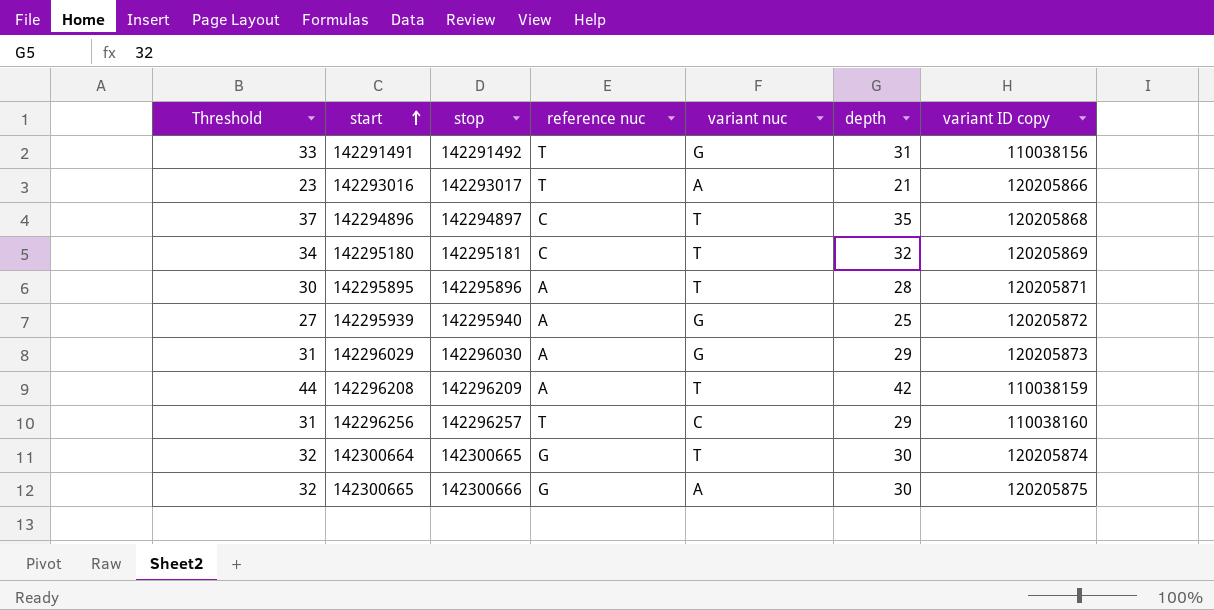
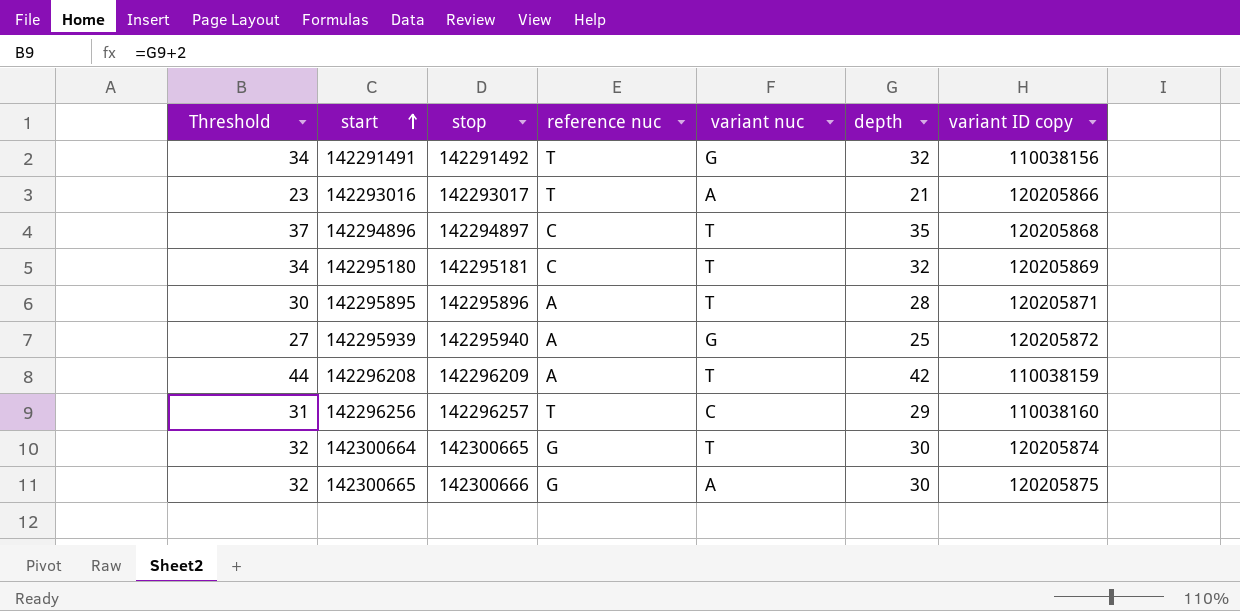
row 142296029: 31 | 142296030 | A | G | 29 | 120205873 -> none
142291491 | Threshold: 33 -> 34
142291491 | depth: 31 -> 32

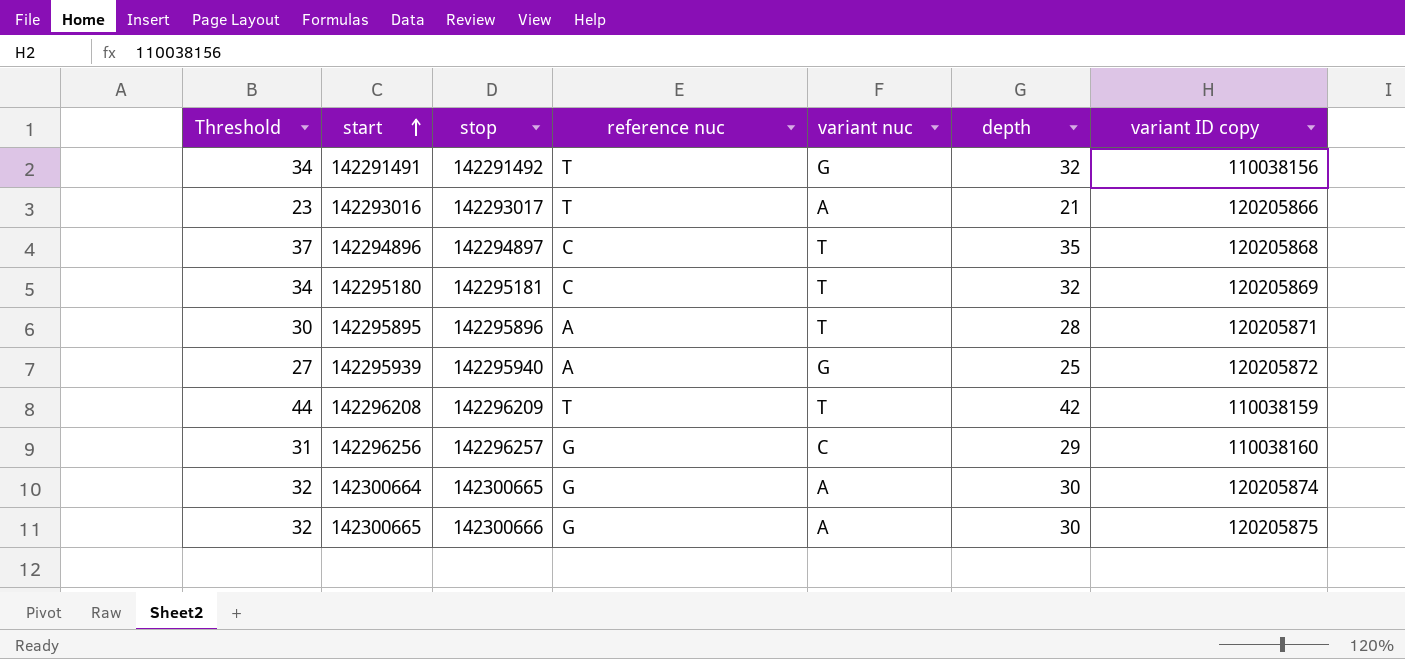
142296208 | reference nuc: A -> T
142296256 | reference nuc: T -> G
142300664 | variant nuc: T -> A

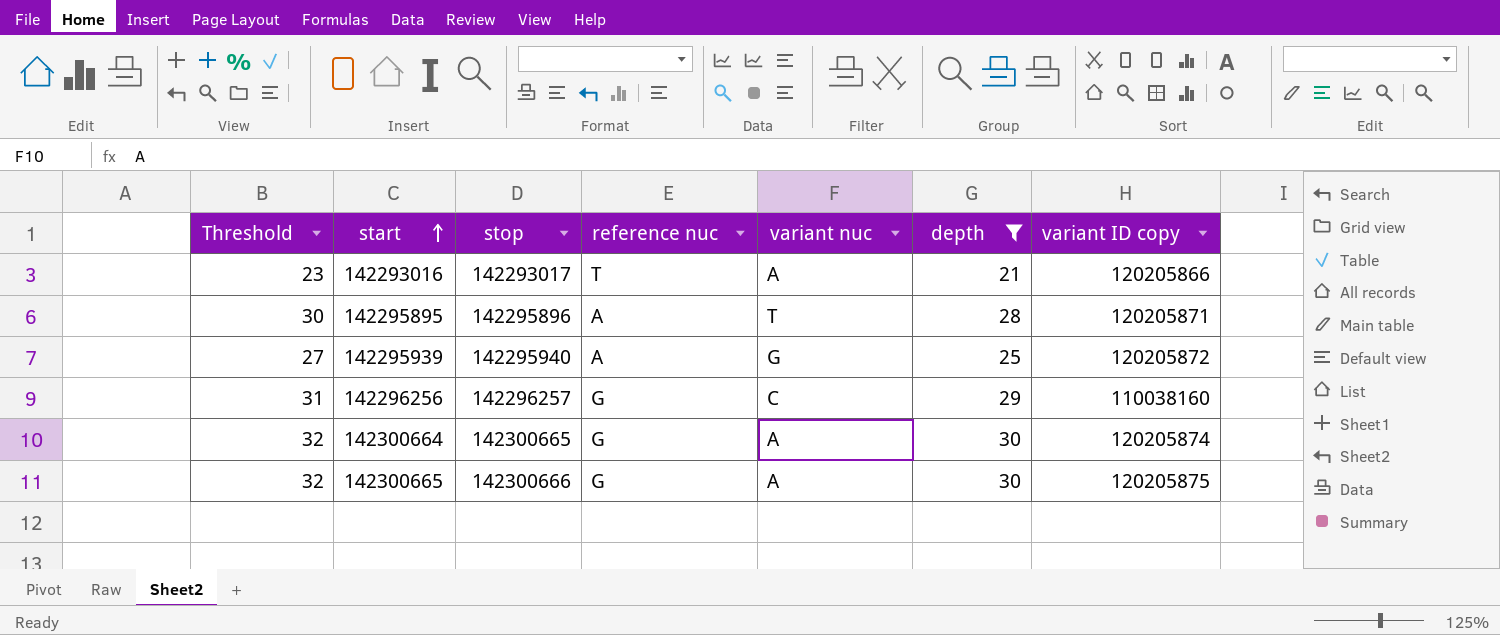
filter: none -> depth <= 30

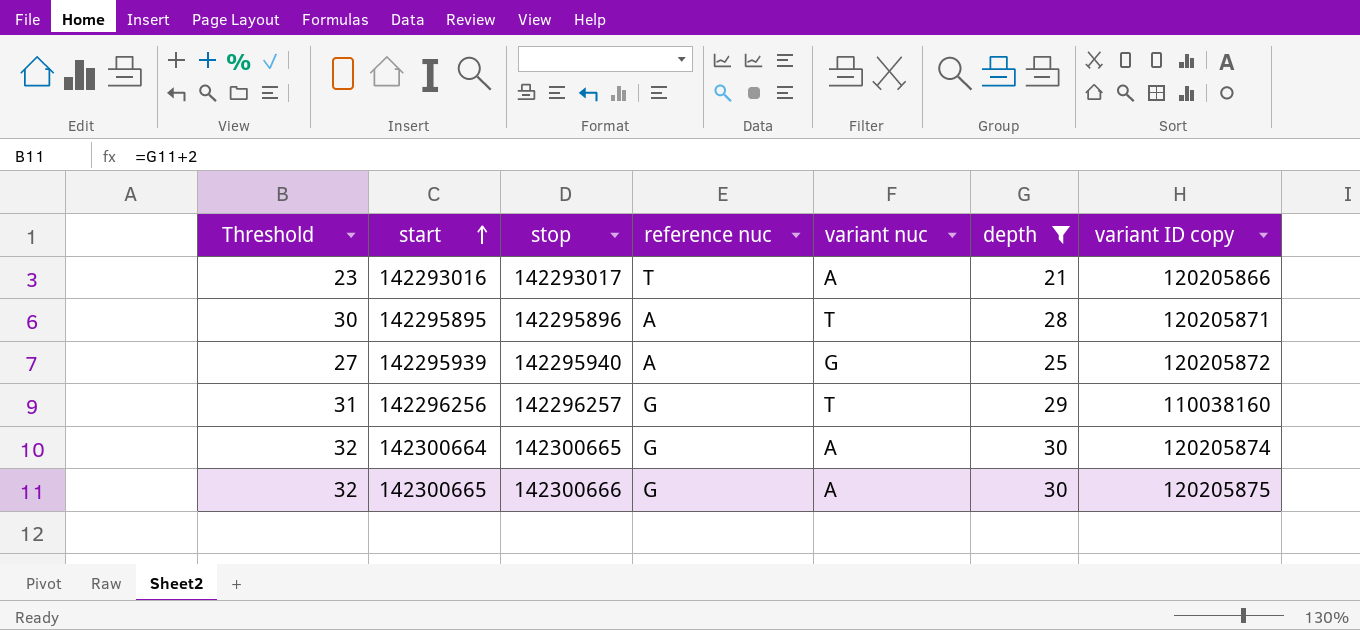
142296256 | variant nuc: C -> T

